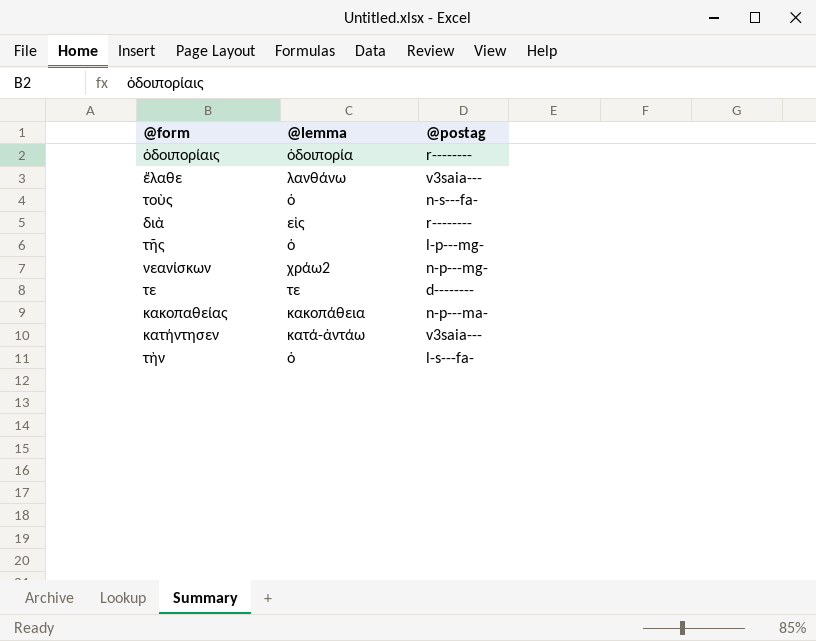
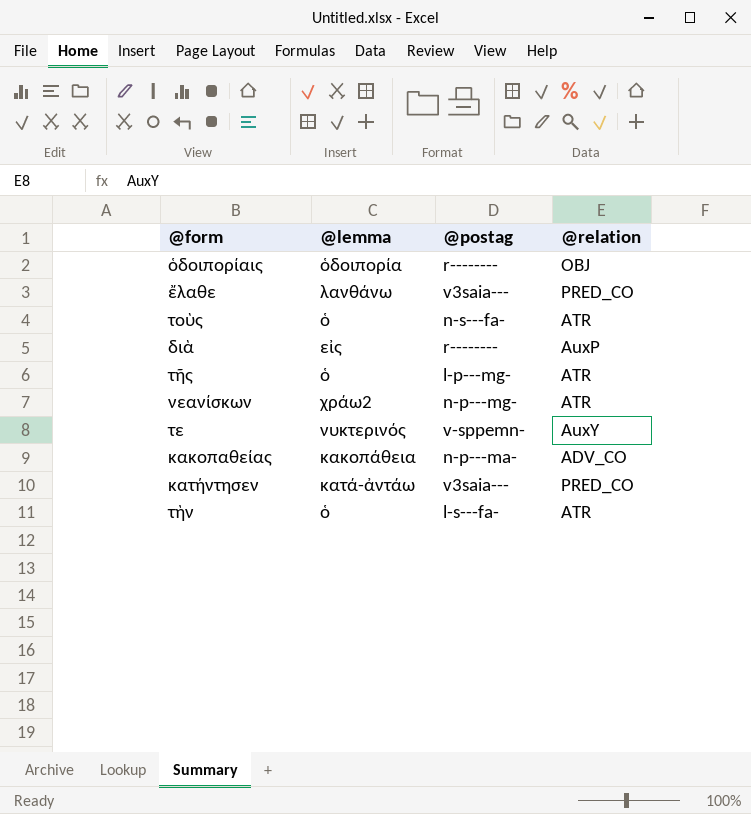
column @relation | position: none -> 4
τε | @lemma: τε -> νυκτερινός
τε | @postag: d-------- -> v-sppemn-

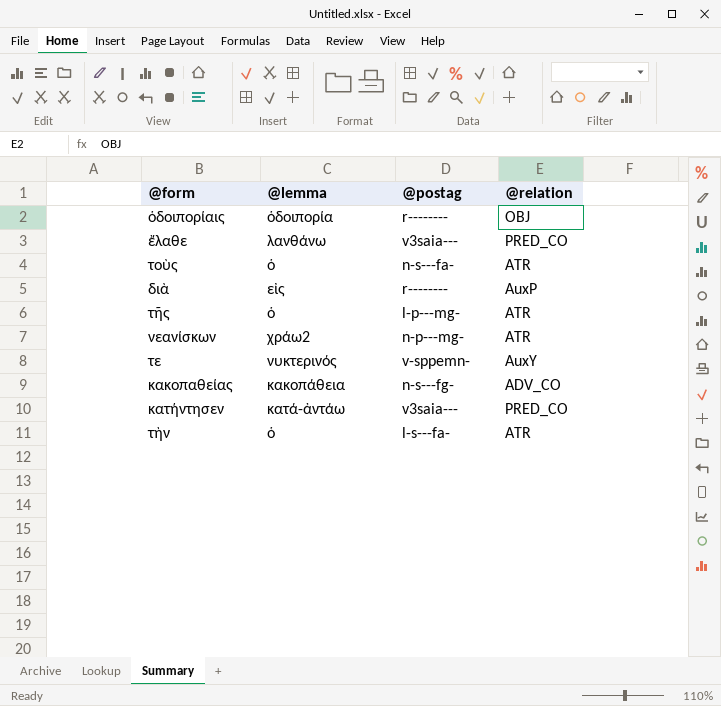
κακοπαθείας | @postag: n-p---ma- -> n-s---fg-

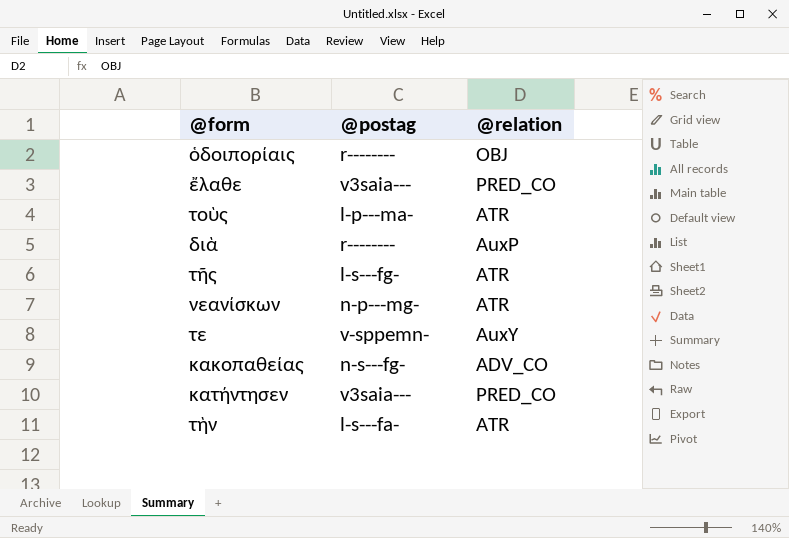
column @lemma | position: 2 -> none
τοὺς | @postag: n-s---fa- -> l-p---ma-
τῆς | @postag: l-p---mg- -> l-s---fg-

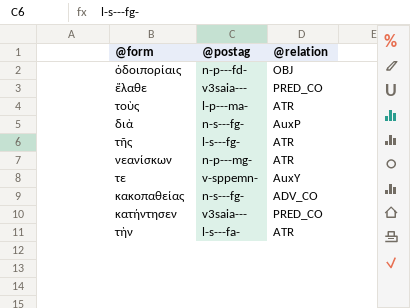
ὁδοιπορίαις | @postag: r-------- -> n-p---fd-
διὰ | @postag: r-------- -> n-s---fg-

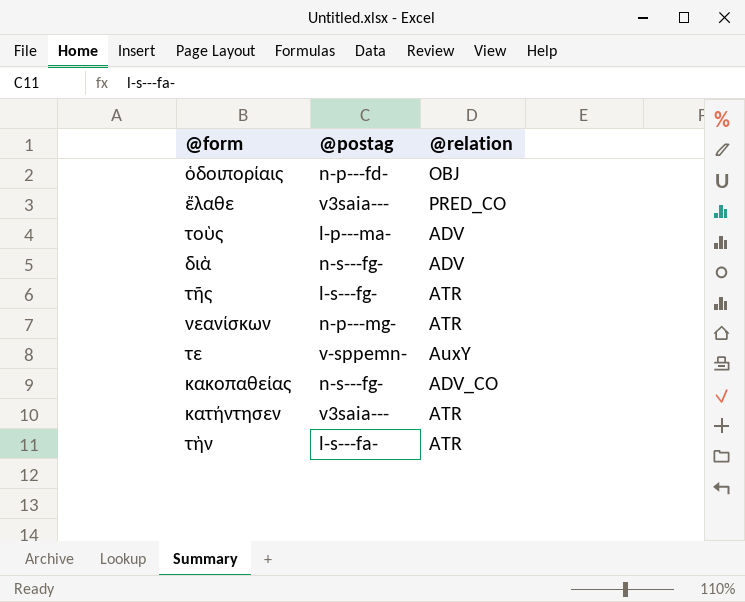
τοὺς | @relation: ATR -> ADV
διὰ | @relation: AuxP -> ADV
κατήντησεν | @relation: PRED_CO -> ATR

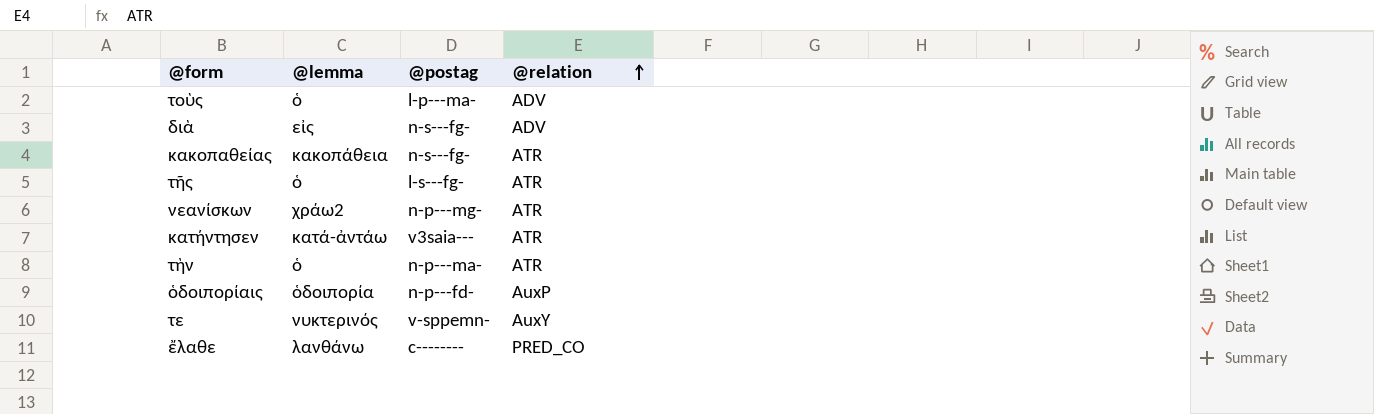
row order: none -> @relation ascending
column @lemma | position: none -> 2
κακοπαθείας | @relation: ADV_CO -> ATR
τὴν | @postag: l-s---fa- -> n-p---ma-
ὁδοιπορίαις | @relation: OBJ -> AuxP
ἔλαθε | @postag: v3saia--- -> c--------

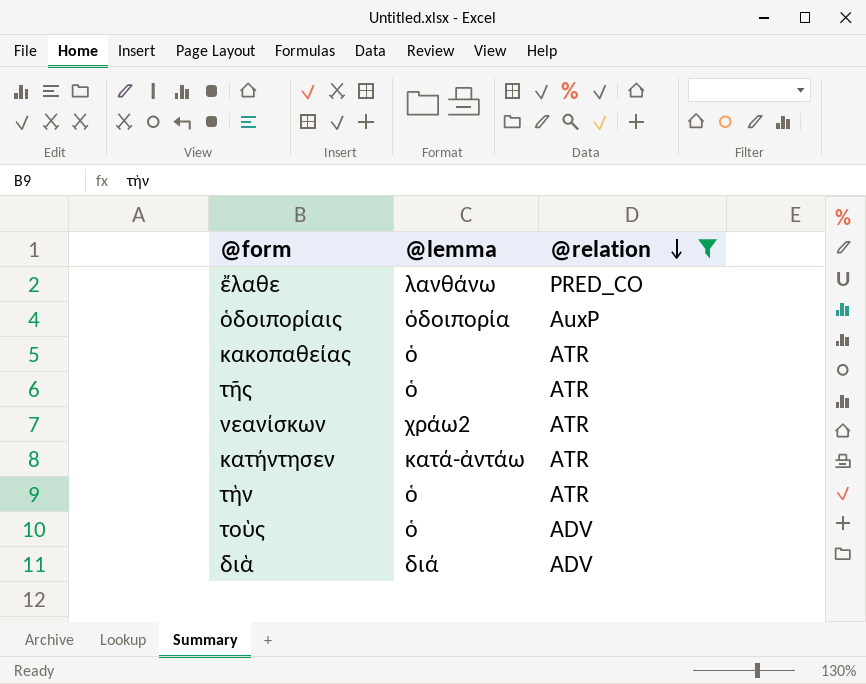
filter: none -> @relation != AuxY
row order: @relation ascending -> @relation descending
column @postag | position: 3 -> none
κακοπαθείας | @lemma: κακοπάθεια -> ὁ
διὰ | @lemma: εἰς -> διά

